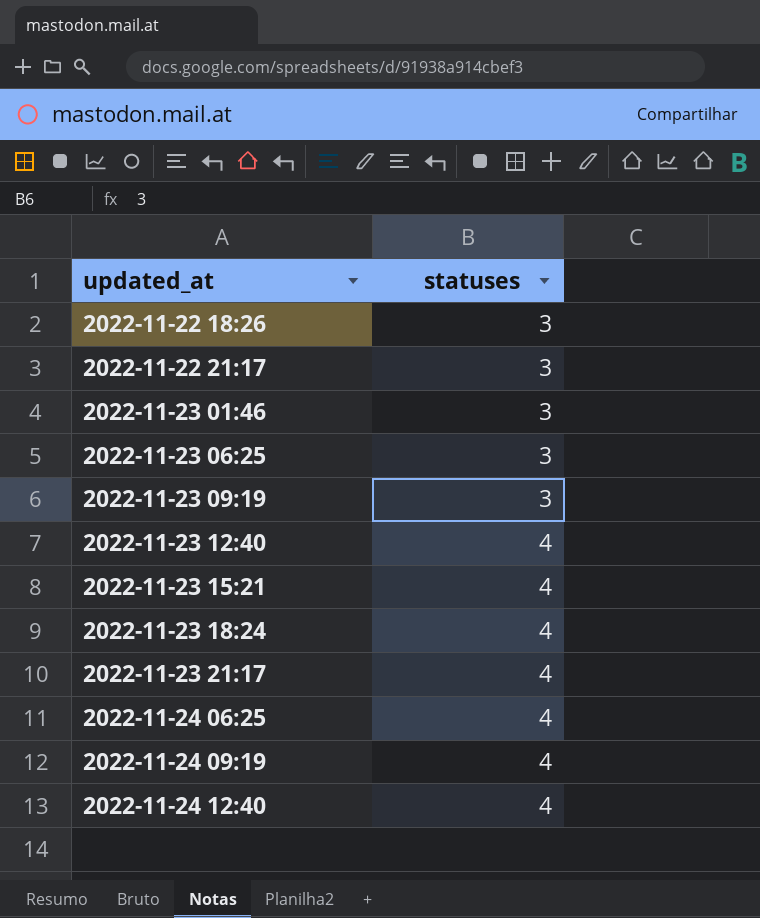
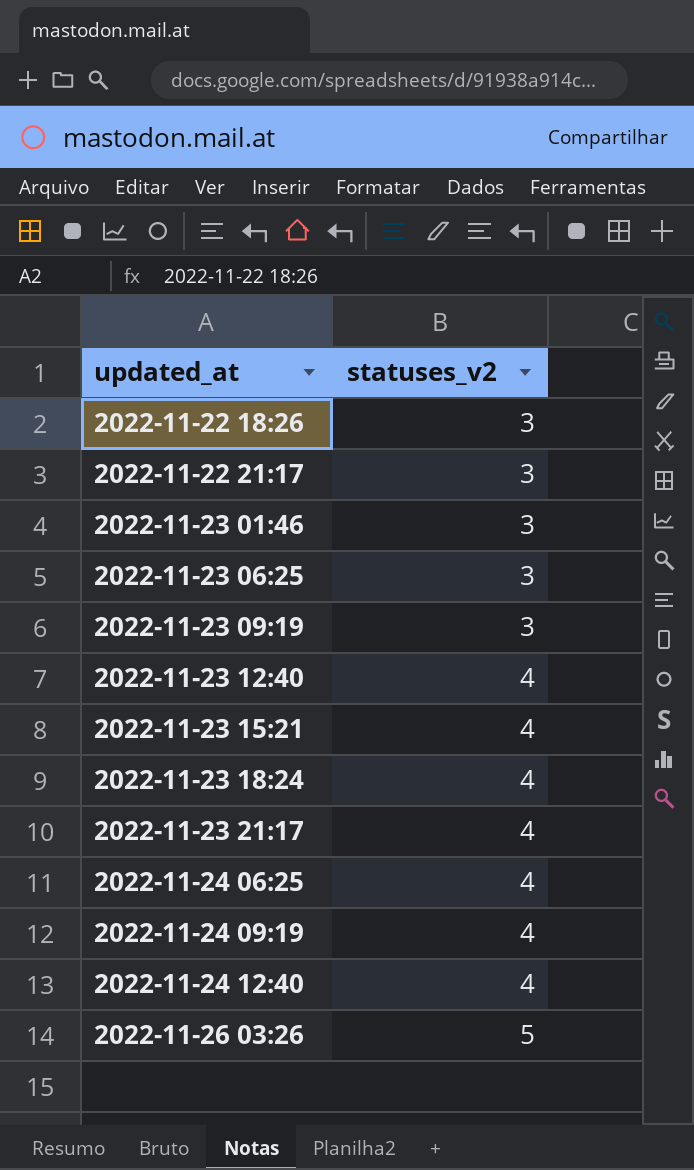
column name: statuses -> statuses_v2
row 2022-11-26 03:26: none -> 5

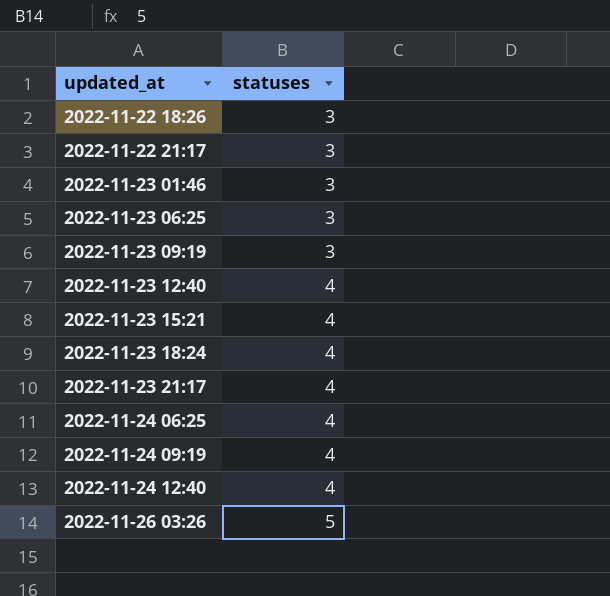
column name: statuses_v2 -> statuses

